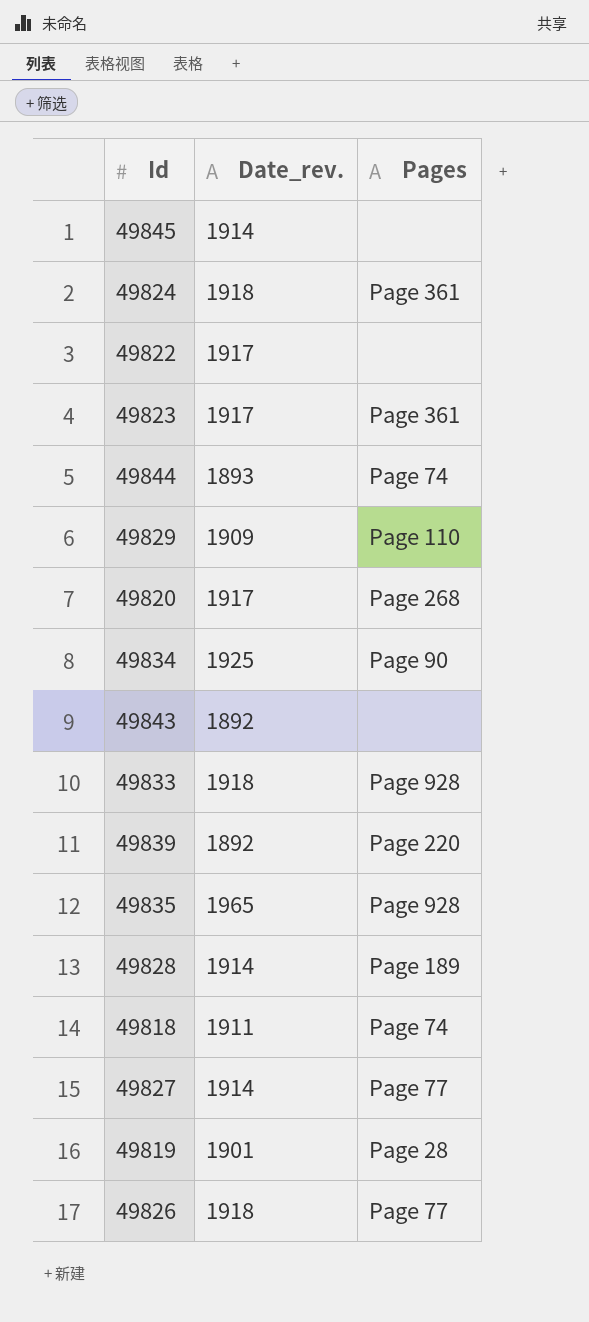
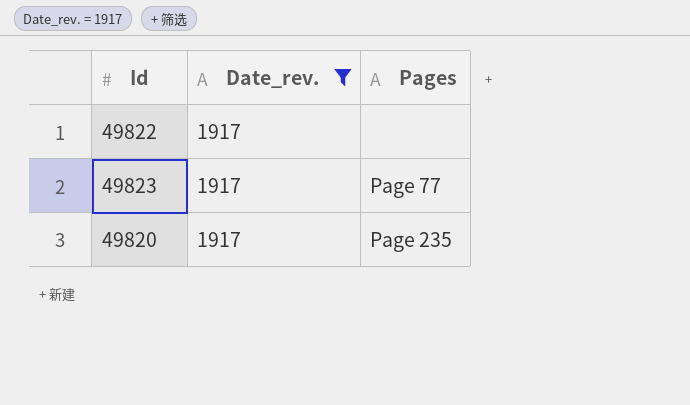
filter: none -> Date_rev. = 1917
49823 | Pages: Page 361 -> Page 77
49820 | Pages: Page 268 -> Page 235

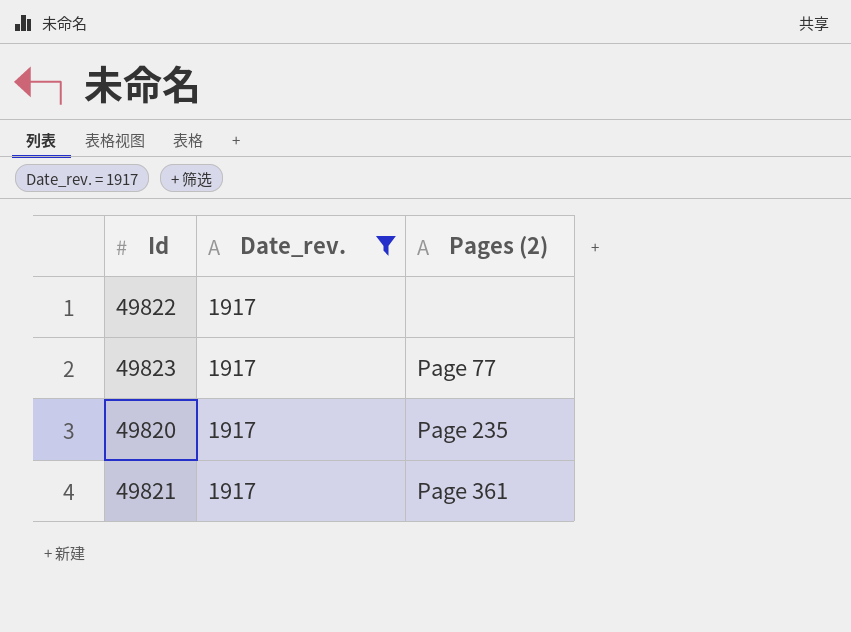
column name: Pages -> Pages (2)
row 49821: none -> 1917 | Page 361

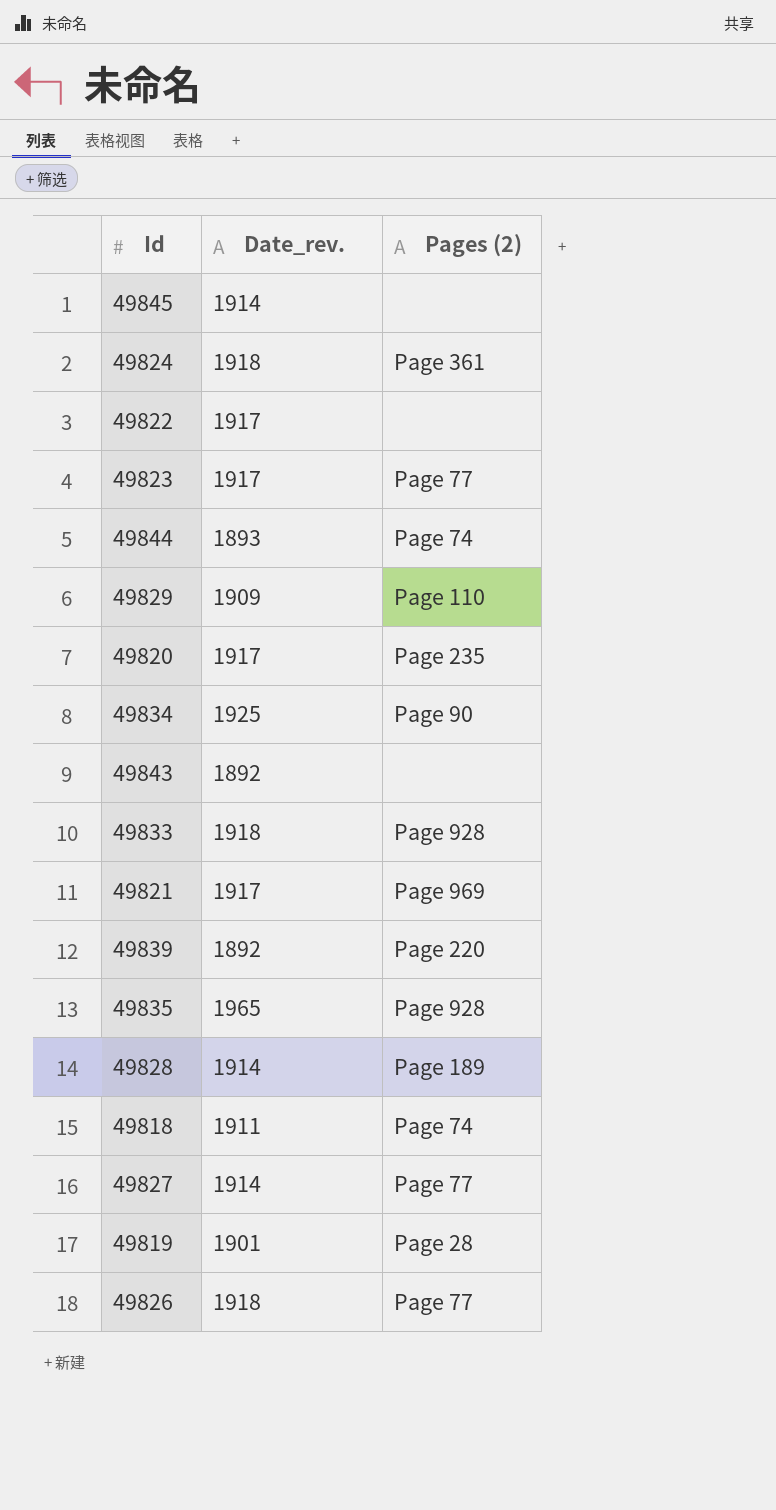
filter: Date_rev. = 1917 -> none
49821 | Pages (2): Page 361 -> Page 969

